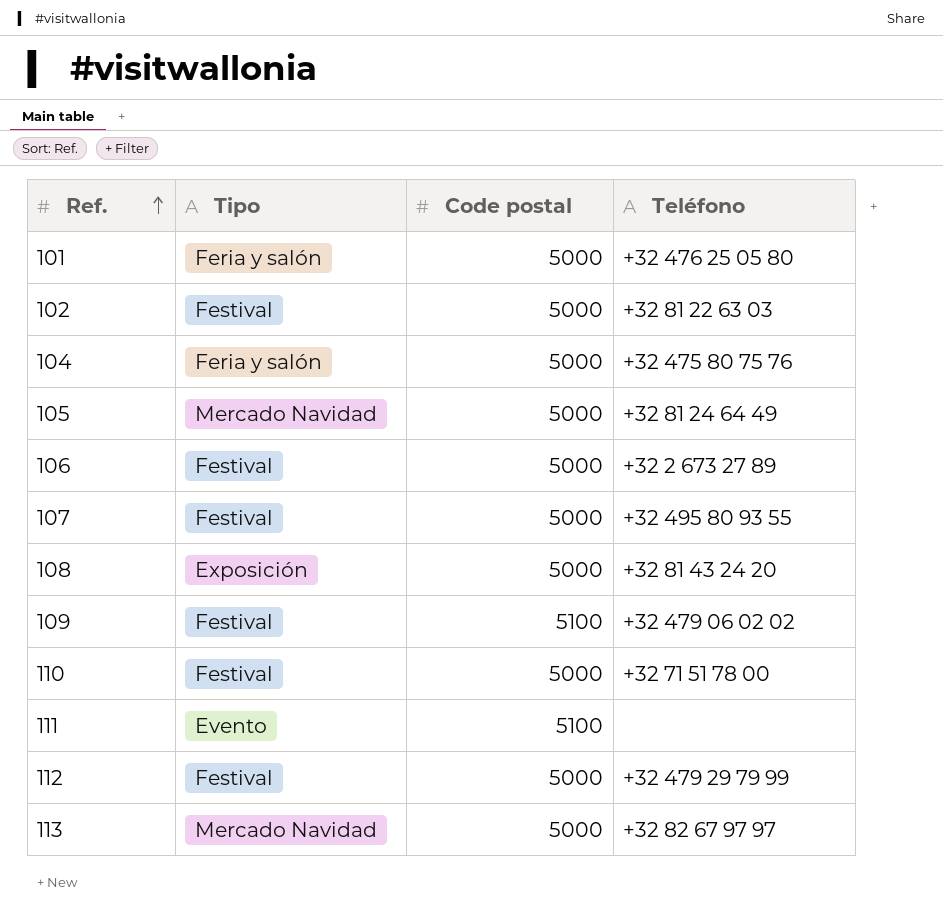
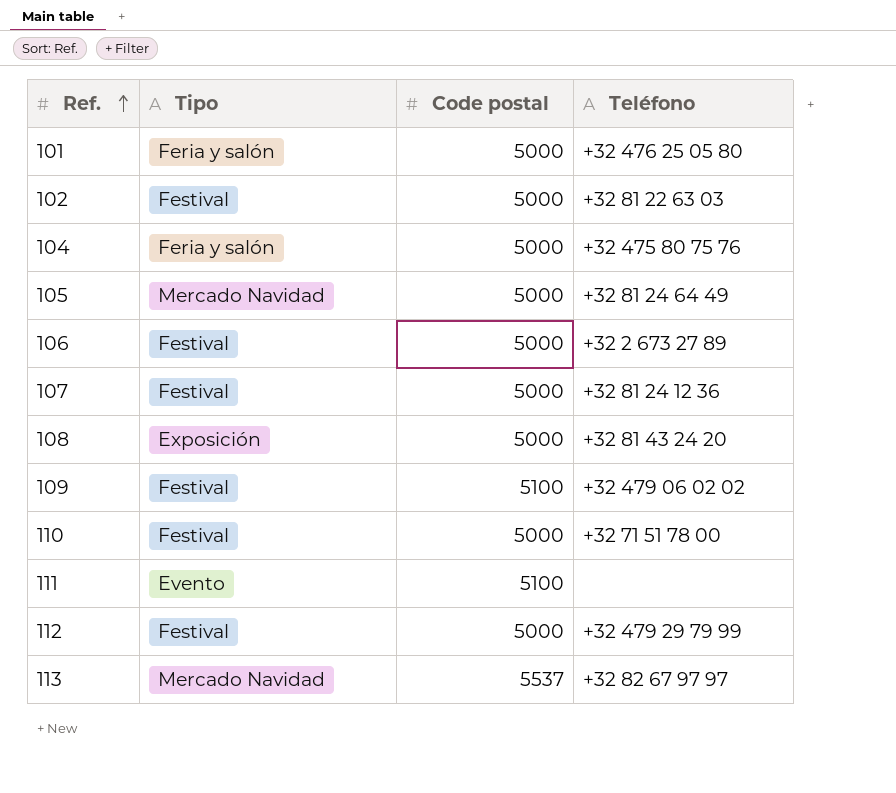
107 | Teléfono: +32 495 80 93 55 -> +32 81 24 12 36
113 | Code postal: 5000 -> 5537

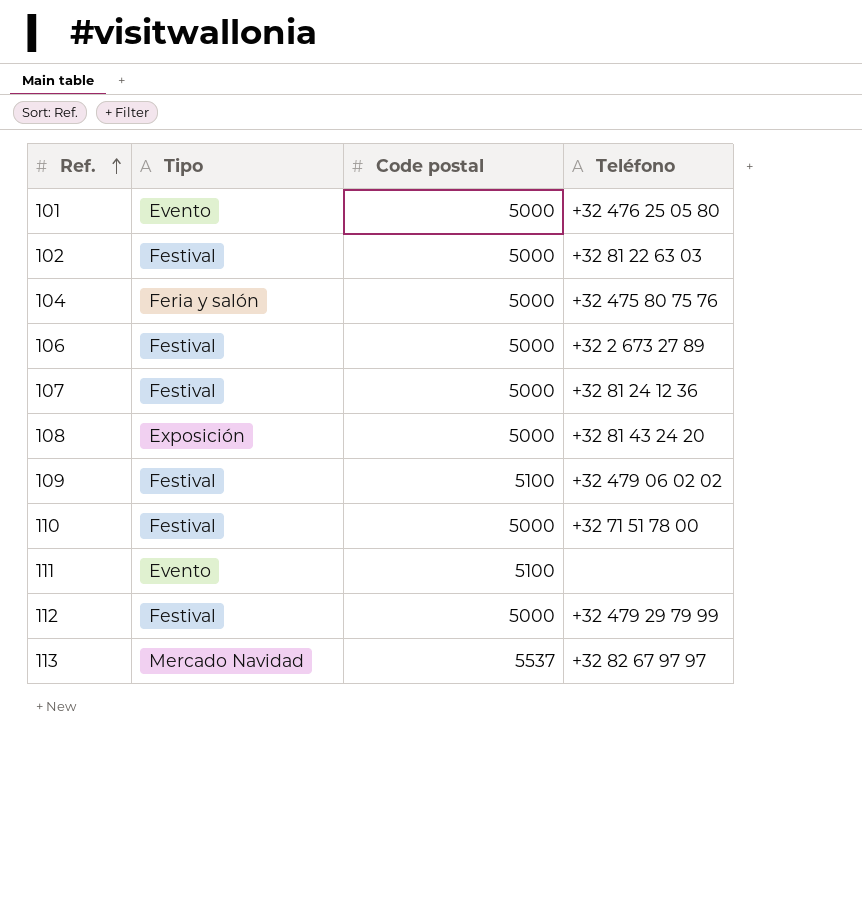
row 105: Mercado Navidad | 5000 | +32 81 24 64 49 -> none
101 | Tipo: Feria y salón -> Evento

